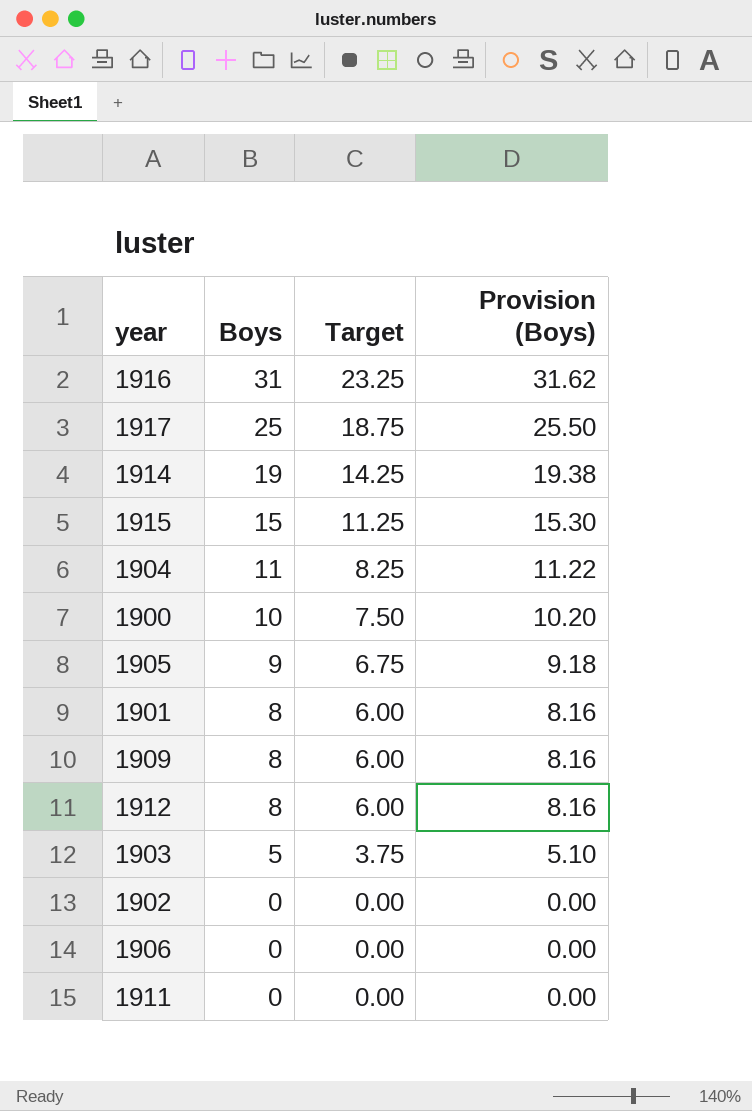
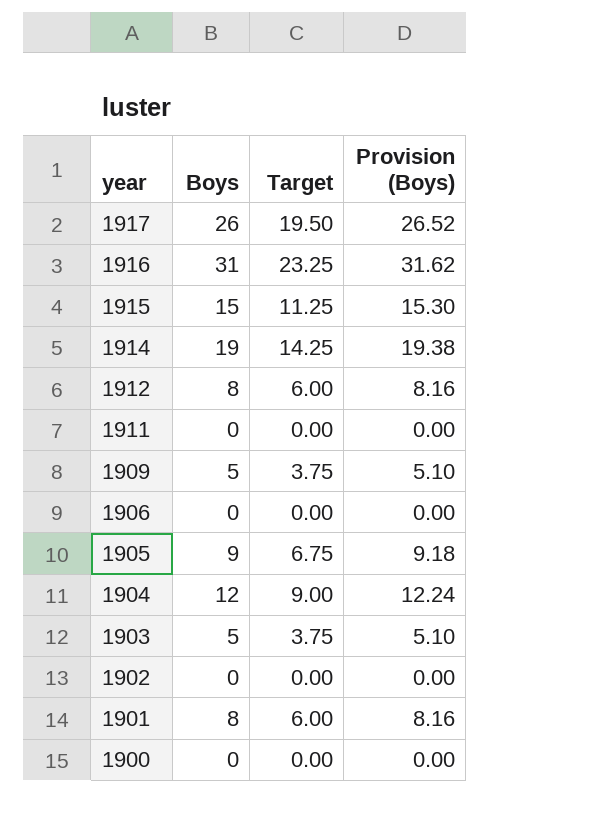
row order: Boys descending -> year descending
1917 | Boys: 25 -> 26
1917 | Target: 18.75 -> 19.50
1917 | Provision (Boys): 25.50 -> 26.52
1909 | Boys: 8 -> 5
1909 | Target: 6.00 -> 3.75
1909 | Provision (Boys): 8.16 -> 5.10
1904 | Boys: 11 -> 12
1904 | Target: 8.25 -> 9.00
1904 | Provision (Boys): 11.22 -> 12.24
1900 | Boys: 10 -> 0
1900 | Target: 7.50 -> 0.00
1900 | Provision (Boys): 10.20 -> 0.00

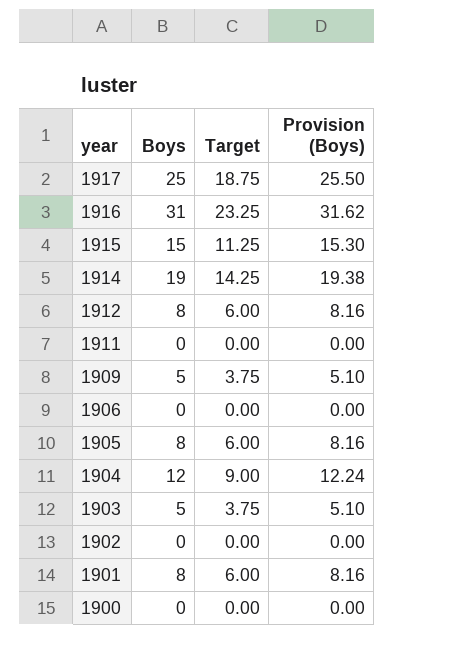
1917 | Boys: 26 -> 25
1917 | Target: 19.50 -> 18.75
1917 | Provision (Boys): 26.52 -> 25.50
1905 | Boys: 9 -> 8
1905 | Target: 6.75 -> 6.00
1905 | Provision (Boys): 9.18 -> 8.16

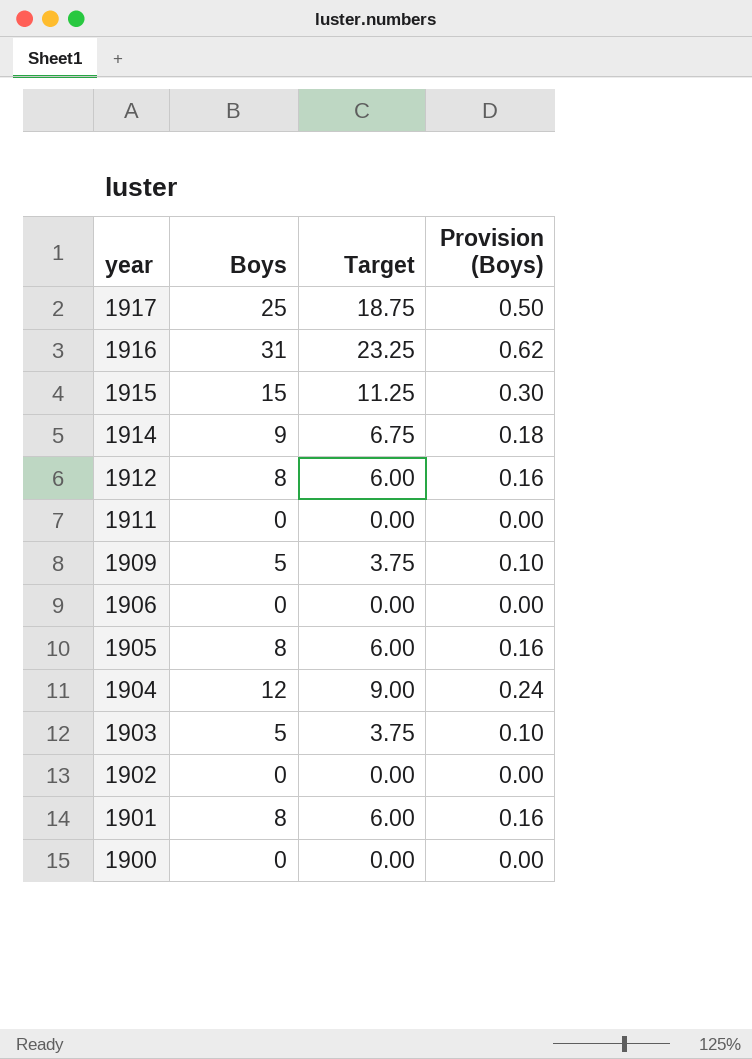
column Provision (Boys) | formula: [Boys] * 1.02 -> [Boys] * 0.02
1914 | Boys: 19 -> 9
1914 | Target: 14.25 -> 6.75

